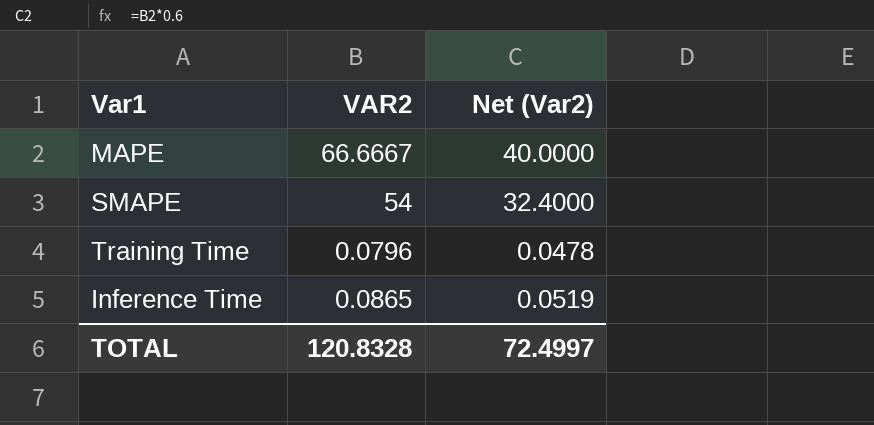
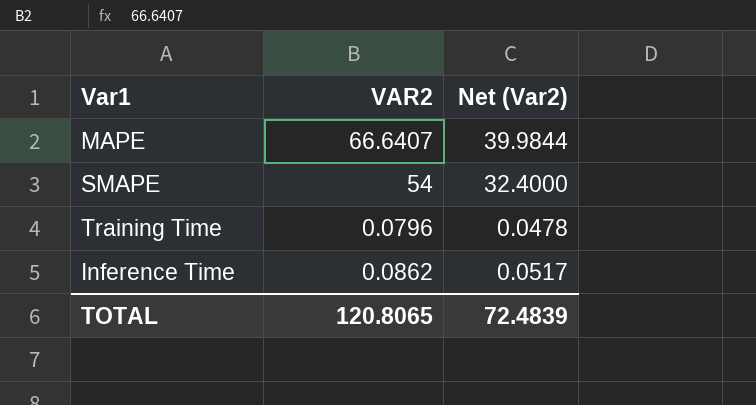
MAPE | VAR2: 66.6667 -> 66.6407
MAPE | Net (Var2): 40.0000 -> 39.9844
Inference Time | VAR2: 0.0865 -> 0.0862
Inference Time | Net (Var2): 0.0519 -> 0.0517
TOTAL | VAR2: 120.8328 -> 120.8065
TOTAL | Net (Var2): 72.4997 -> 72.4839

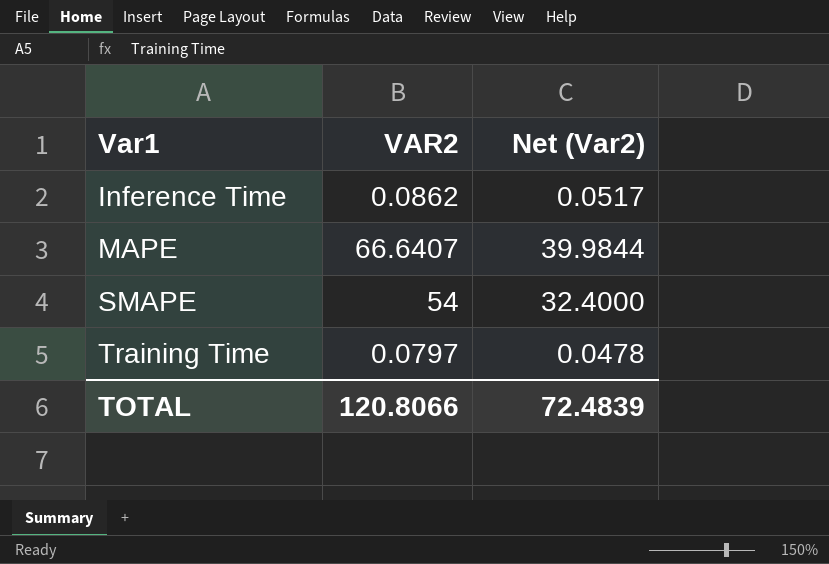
row order: none -> Var1 ascending
Training Time | VAR2: 0.0796 -> 0.0797
TOTAL | VAR2: 120.8065 -> 120.8066

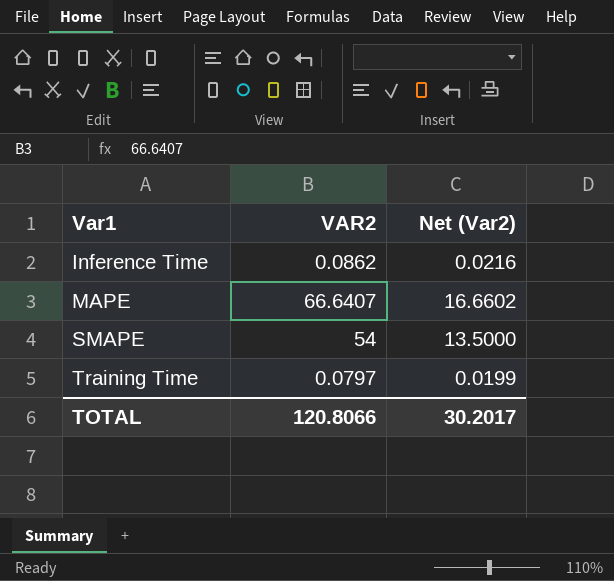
column Net (Var2) | formula: [VAR2] * 0.6 -> [VAR2] * 0.25
TOTAL | Net (Var2): 72.4839 -> 30.2017

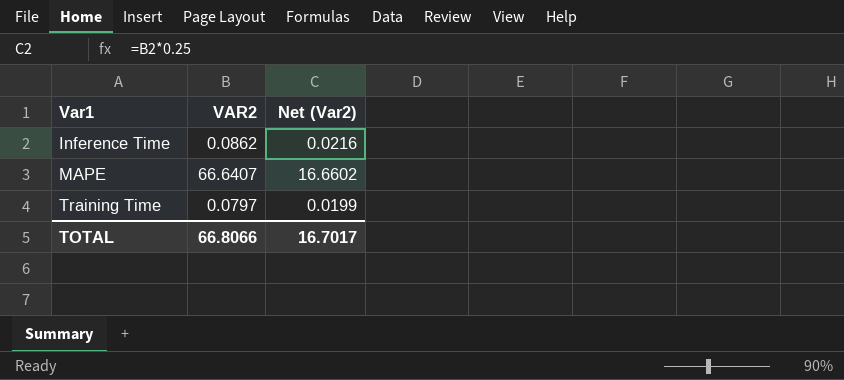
row SMAPE: 54 | 13.5000 -> none
TOTAL | VAR2: 120.8066 -> 66.8066
TOTAL | Net (Var2): 30.2017 -> 16.7017

